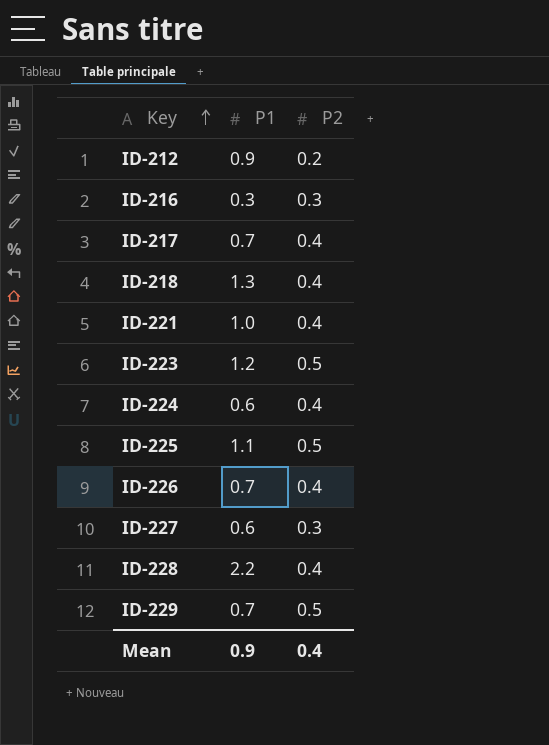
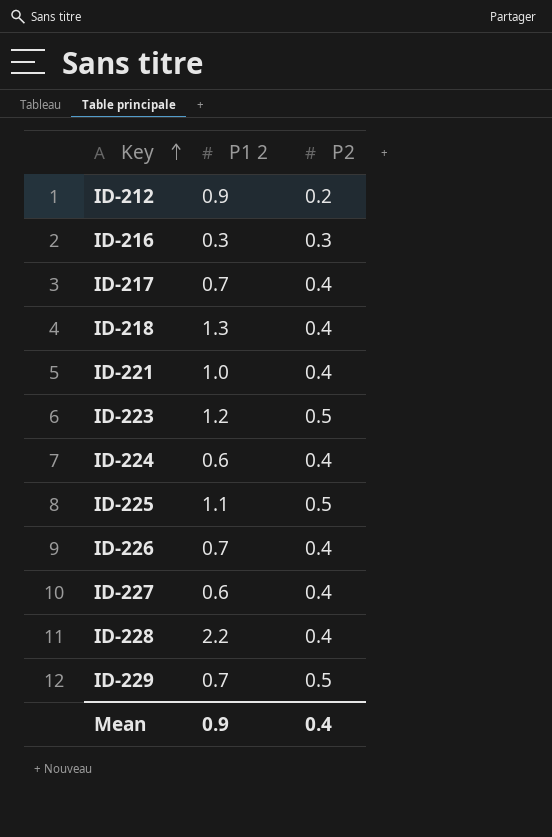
column name: P1 -> P1 2
ID-227 | P2: 0.3 -> 0.4

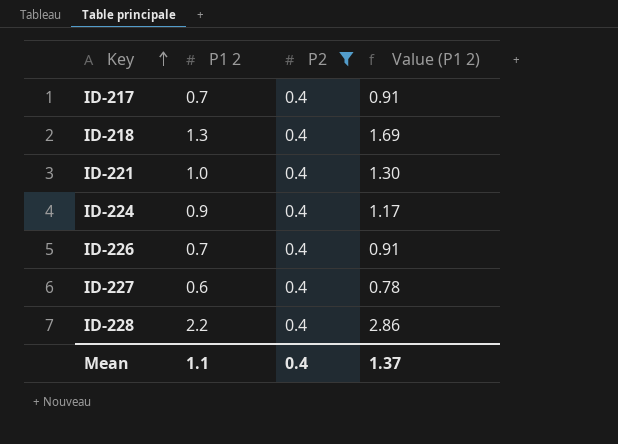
filter: none -> P2 = 0.4
column Value (P1 2) | formula: none -> [P1 2] * 1.3
ID-224 | P1 2: 0.6 -> 0.9
Mean | P1 2: 0.9 -> 1.1

